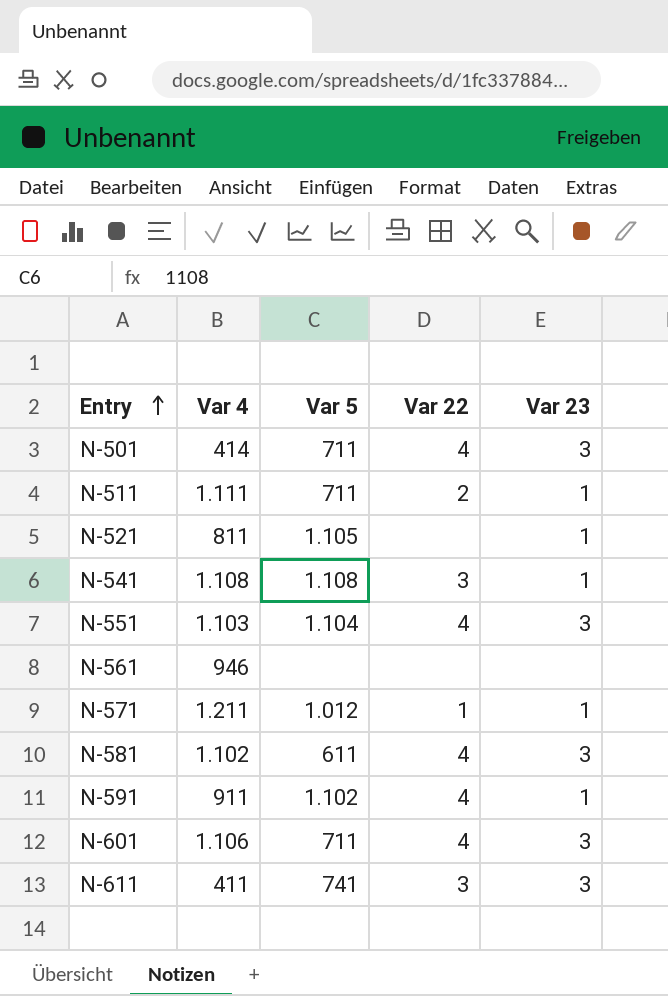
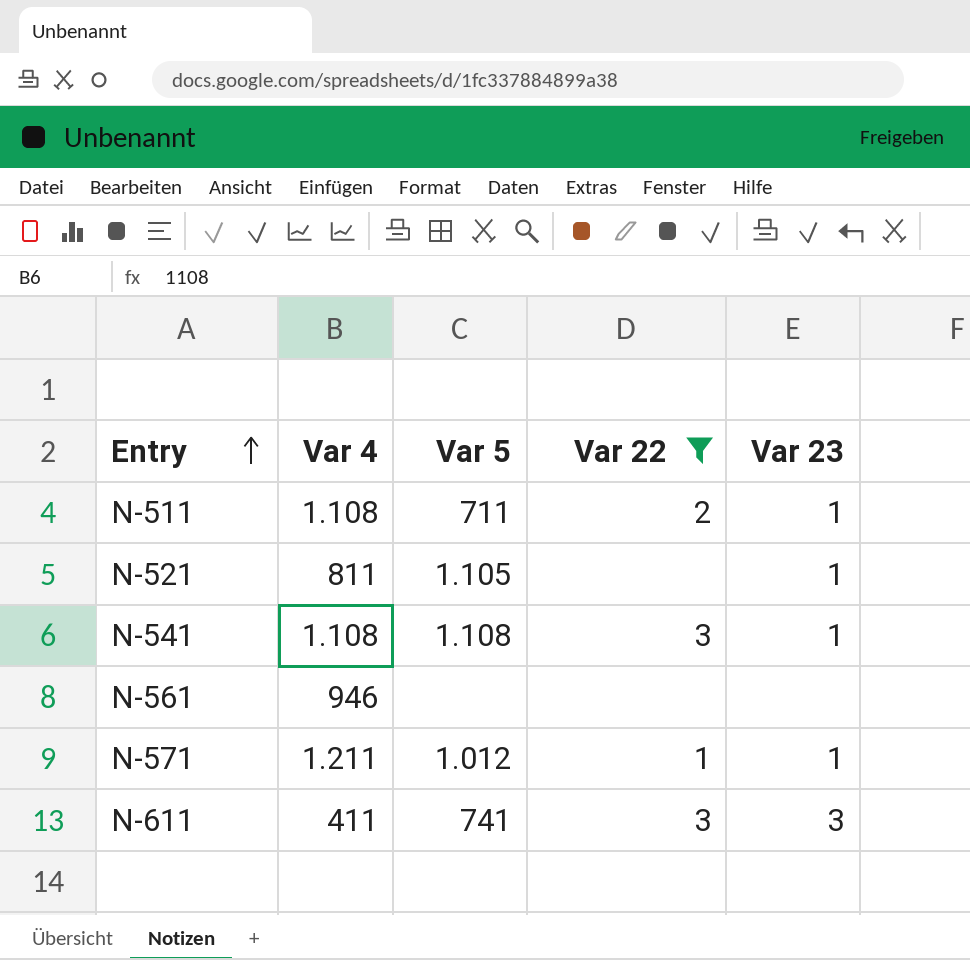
filter: none -> Var 22 != 4
N-511 | Var 4: 1.111 -> 1.108

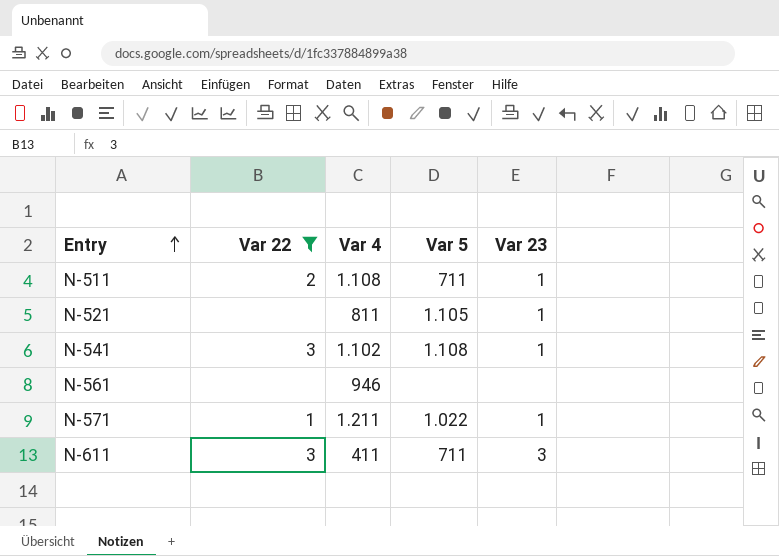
column Var 22 | position: 4 -> 2
N-541 | Var 4: 1.108 -> 1.102
N-571 | Var 5: 1.012 -> 1.022
N-611 | Var 5: 741 -> 711

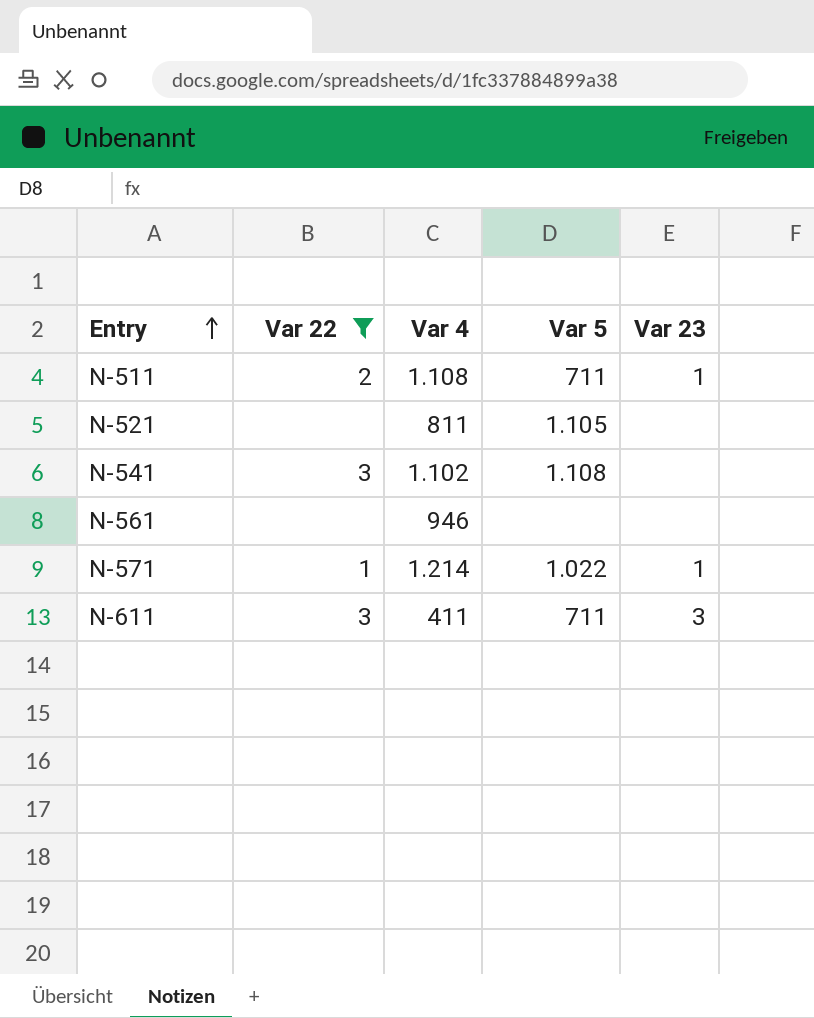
N-521 | Var 23: 1 -> none
N-541 | Var 23: 1 -> none
N-571 | Var 4: 1.211 -> 1.214

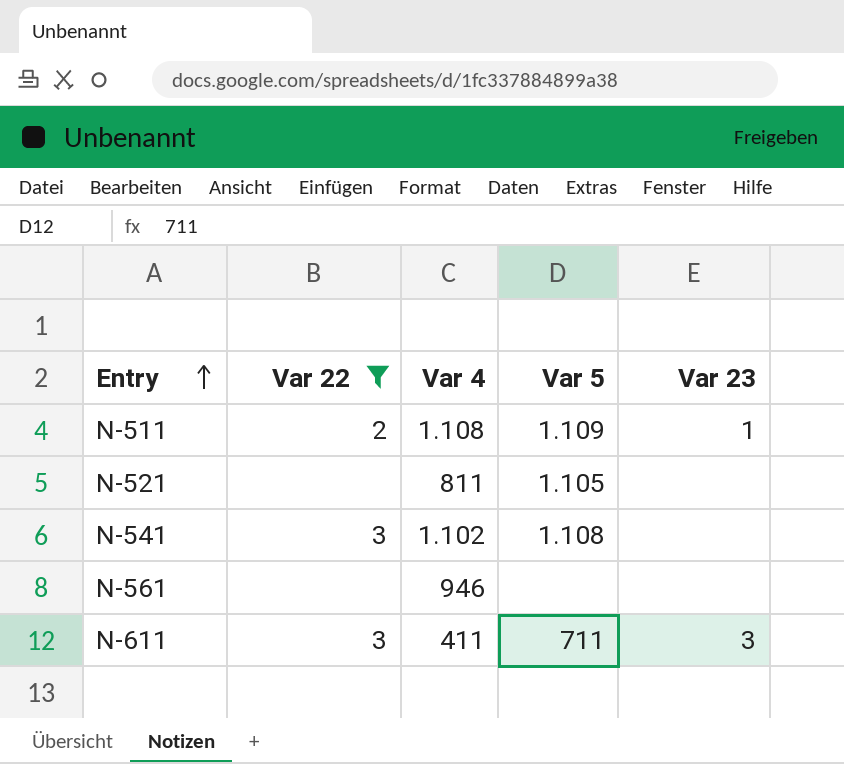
row N-571: 1 | 1.214 | 1.022 | 1 -> none
N-511 | Var 5: 711 -> 1.109

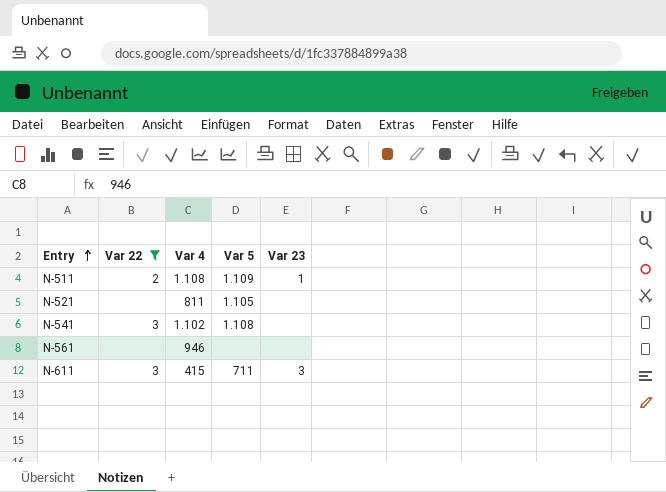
N-611 | Var 4: 411 -> 415

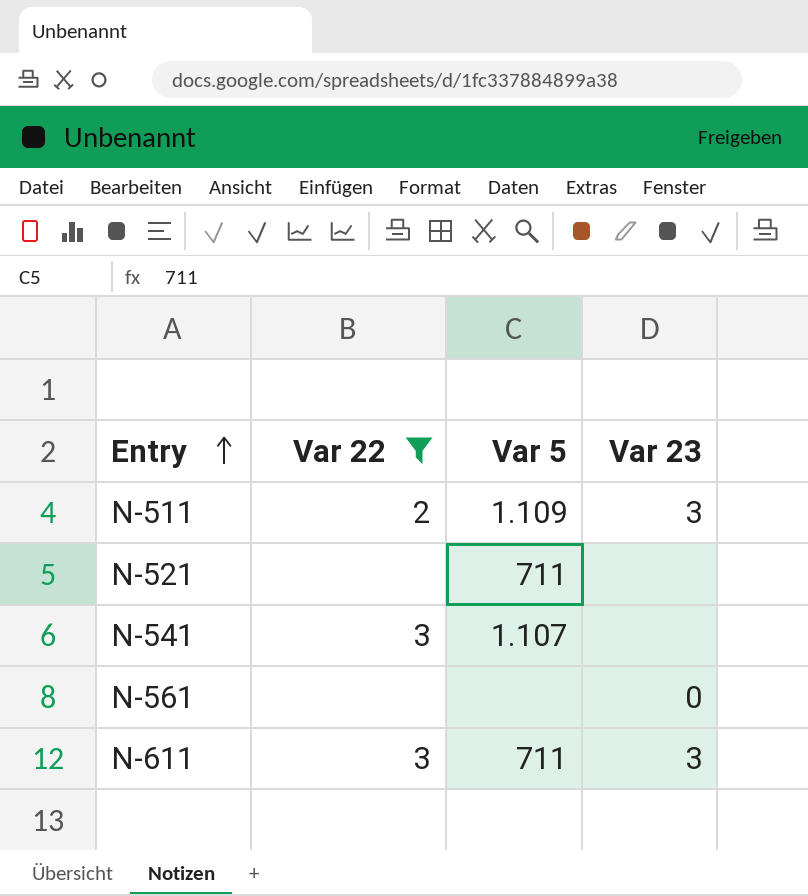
column Var 4 | position: 3 -> none
N-511 | Var 23: 1 -> 3
N-521 | Var 5: 1.105 -> 711
N-541 | Var 5: 1.108 -> 1.107
N-561 | Var 23: none -> 0

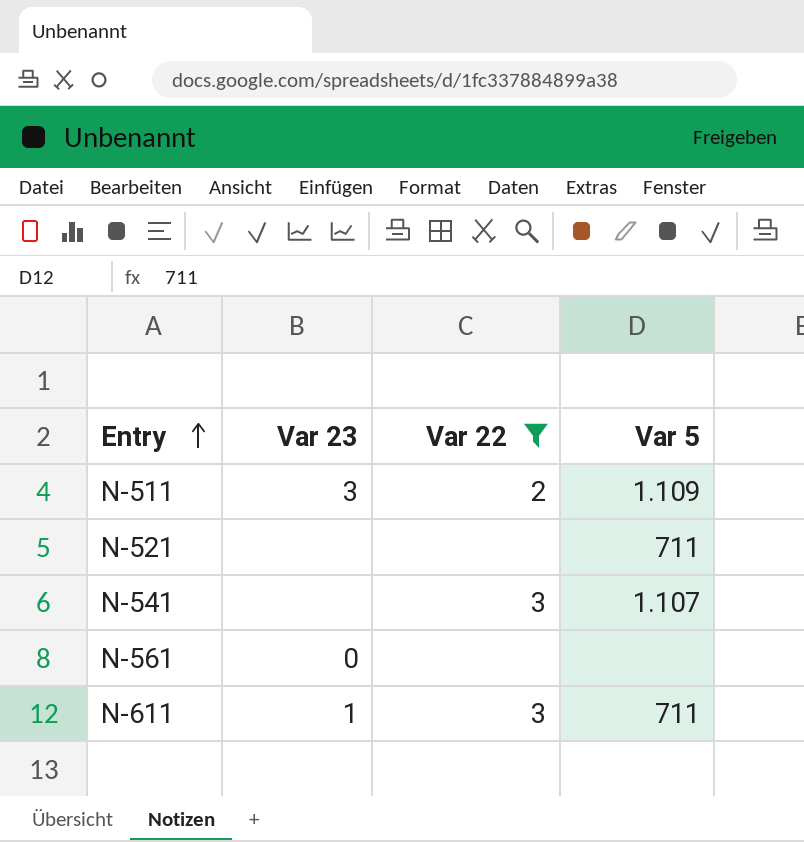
column Var 23 | position: 4 -> 2
N-611 | Var 23: 3 -> 1

